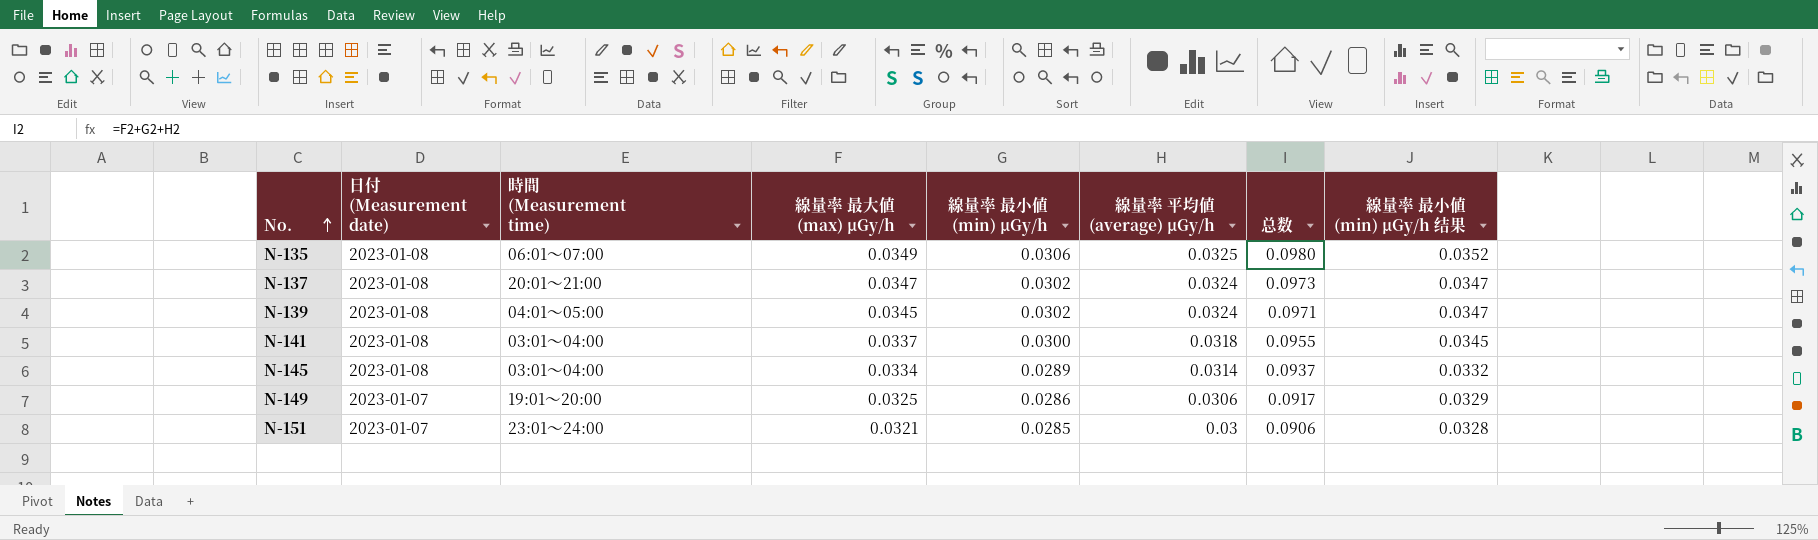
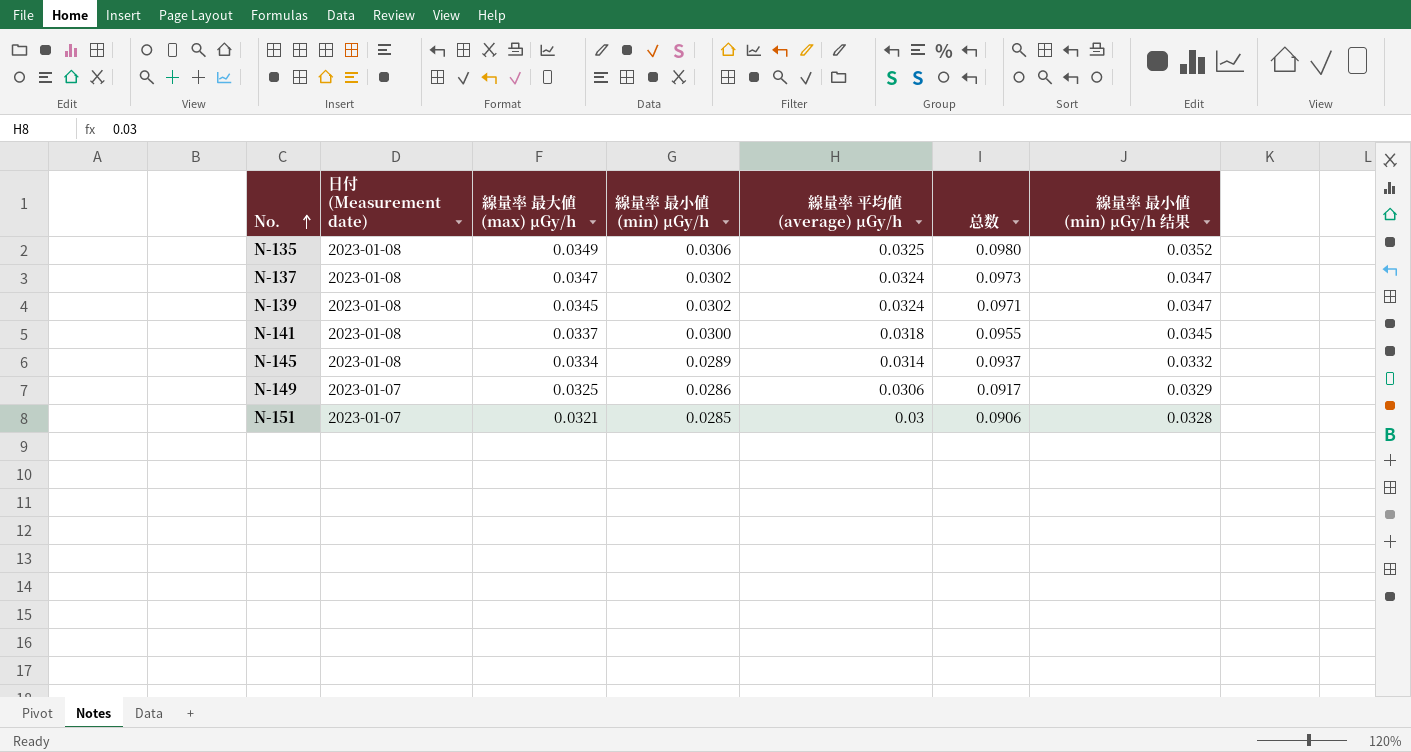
column 時間 (Measurement time) | position: 3 -> none

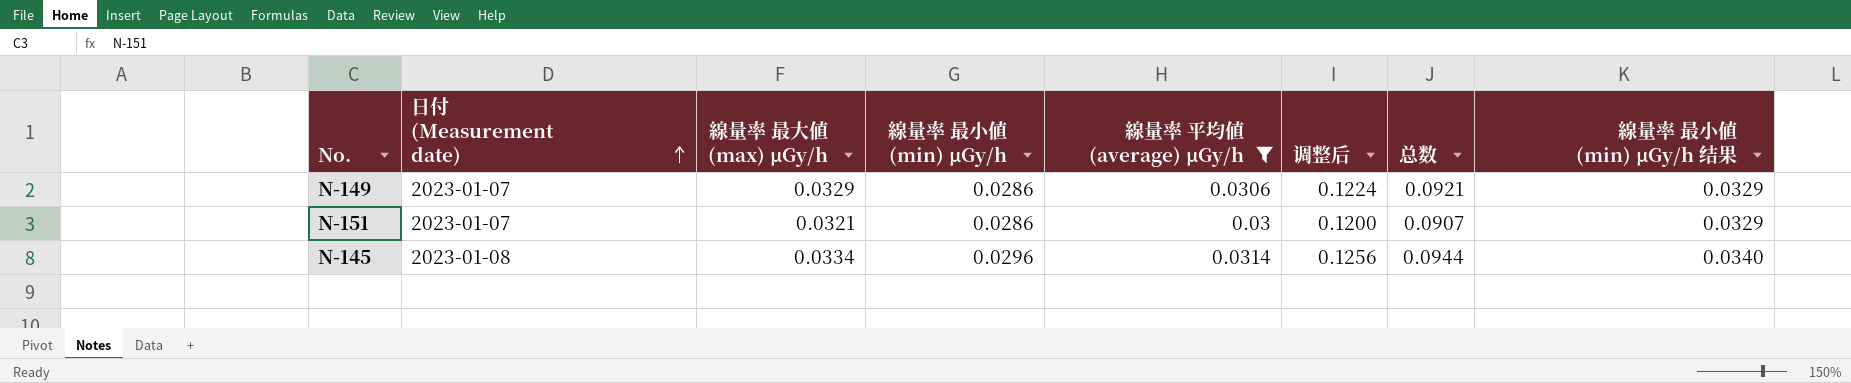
filter: none -> 線量率 平均値 (average) μGy/h <= 0.0314
row order: No. ascending -> 日付 (Measurement date) ascending
column 调整后 | formula: none -> [線量率 平均値 (average) μGy/h] * 4
N-149 | 線量率 最大値 (max) μGy/h: 0.0325 -> 0.0329
N-149 | 总数: 0.0917 -> 0.0921
N-151 | 線量率 最小値 (min) μGy/h: 0.0285 -> 0.0286
N-151 | 总数: 0.0906 -> 0.0907
N-151 | 線量率 最小値 (min) μGy/h 结果: 0.0328 -> 0.0329
N-145 | 線量率 最小値 (min) μGy/h: 0.0289 -> 0.0296
N-145 | 总数: 0.0937 -> 0.0944
N-145 | 線量率 最小値 (min) μGy/h 结果: 0.0332 -> 0.0340

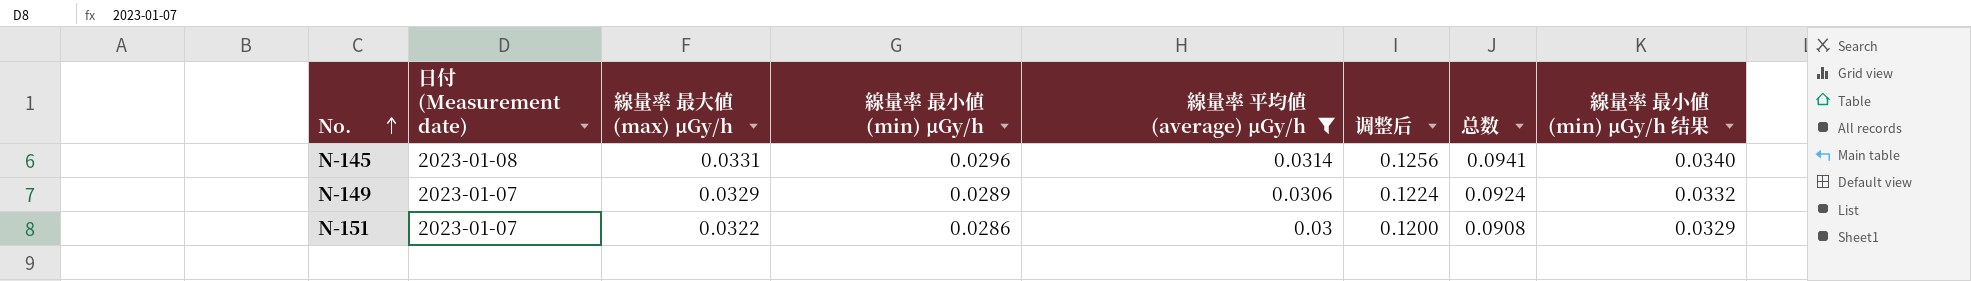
row order: 日付 (Measurement date) ascending -> No. ascending
N-145 | 線量率 最大値 (max) μGy/h: 0.0334 -> 0.0331
N-145 | 总数: 0.0944 -> 0.0941
N-149 | 線量率 最小値 (min) μGy/h: 0.0286 -> 0.0289
N-149 | 总数: 0.0921 -> 0.0924
N-149 | 線量率 最小値 (min) μGy/h 结果: 0.0329 -> 0.0332
N-151 | 線量率 最大値 (max) μGy/h: 0.0321 -> 0.0322
N-151 | 总数: 0.0907 -> 0.0908

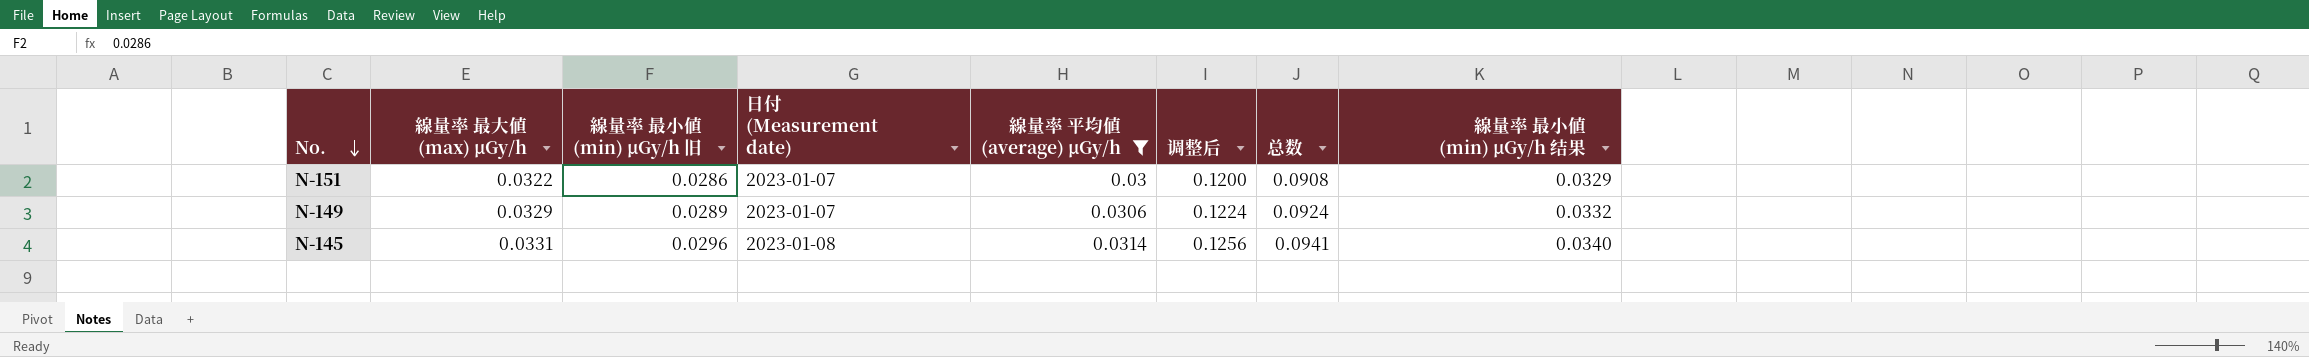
row order: No. ascending -> No. descending
column name: 線量率 最小値 (min) μGy/h -> 線量率 最小値 (min) μGy/h 旧
column 日付 (Measurement date) | position: 2 -> 4

